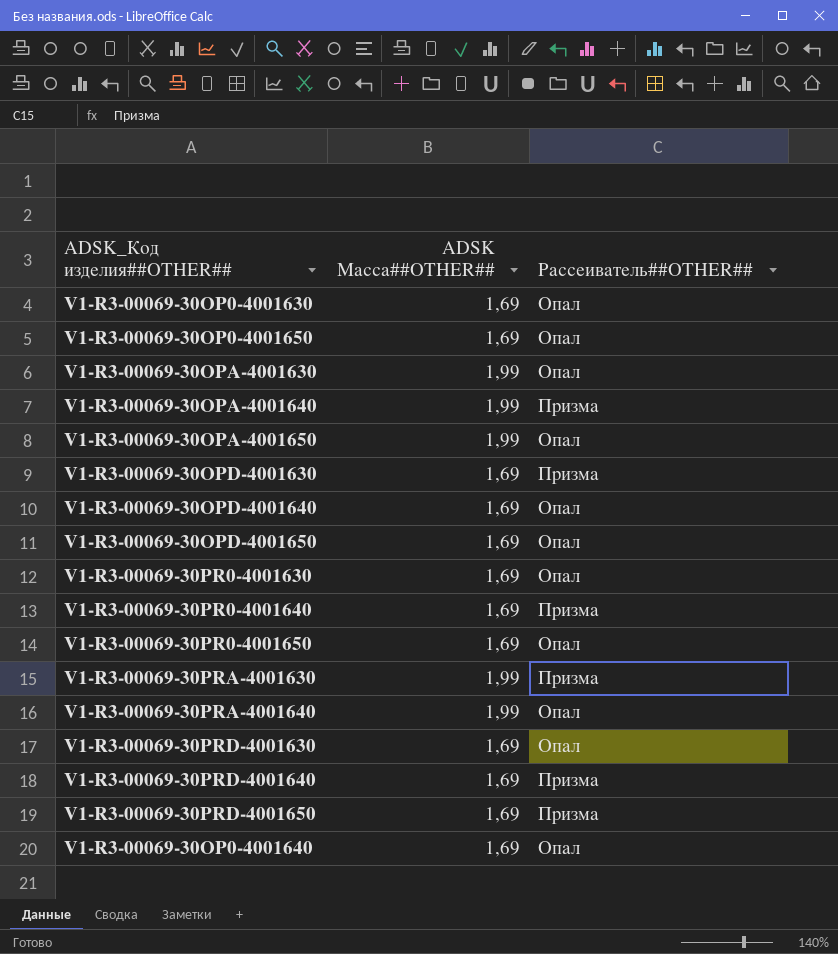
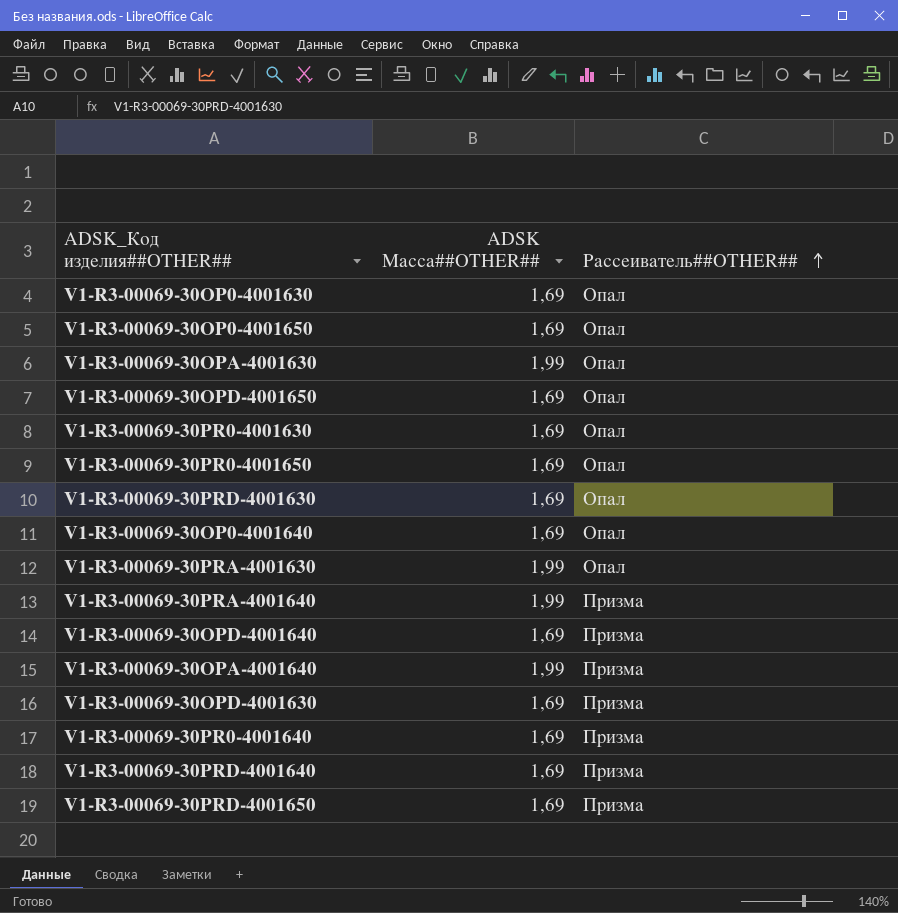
row order: none -> Рассеиватель##OTHER## ascending
row V1-R3-00069-30OPA-4001650: 1,99 | Опал -> none
V1-R3-00069-30PRA-4001630 | Рассеиватель##OTHER##: Призма -> Опал
V1-R3-00069-30PRA-4001640 | Рассеиватель##OTHER##: Опал -> Призма
V1-R3-00069-30OPD-4001640 | Рассеиватель##OTHER##: Опал -> Призма

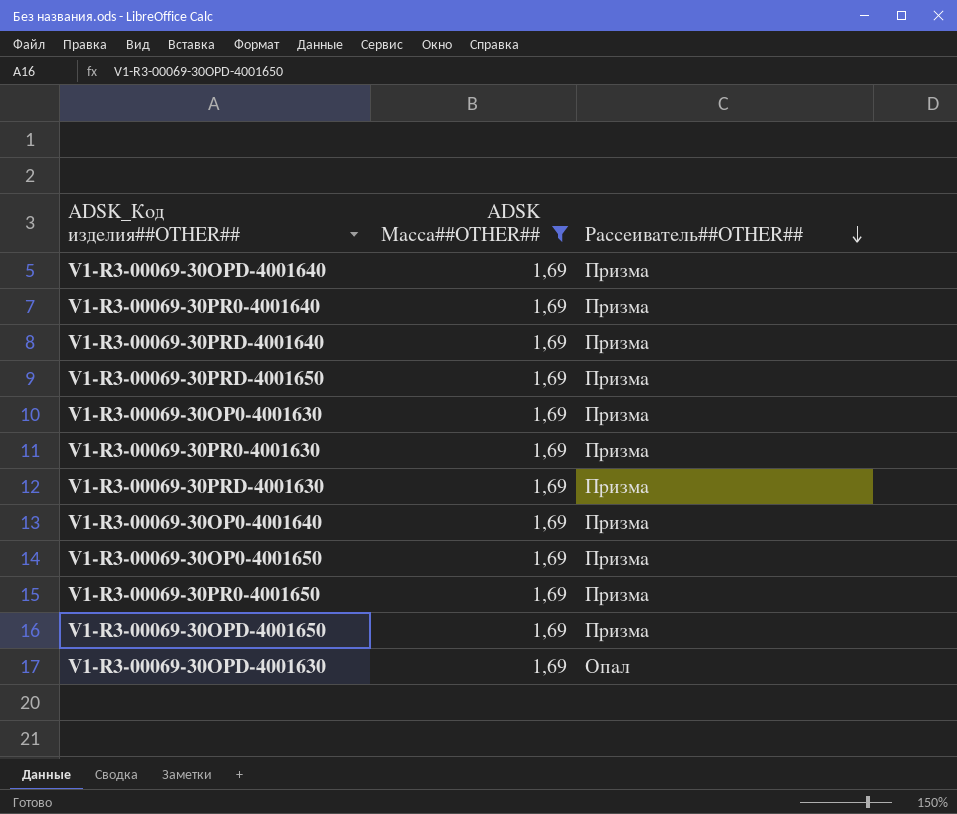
filter: none -> ADSK Масса##OTHER## = 1,69
row order: Рассеиватель##OTHER## ascending -> Рассеиватель##OTHER## descending
V1-R3-00069-30OP0-4001630 | Рассеиватель##OTHER##: Опал -> Призма
V1-R3-00069-30PR0-4001630 | Рассеиватель##OTHER##: Опал -> Призма
V1-R3-00069-30PRD-4001630 | Рассеиватель##OTHER##: Опал -> Призма
V1-R3-00069-30OP0-4001640 | Рассеиватель##OTHER##: Опал -> Призма
V1-R3-00069-30OP0-4001650 | Рассеиватель##OTHER##: Опал -> Призма
V1-R3-00069-30PR0-4001650 | Рассеиватель##OTHER##: Опал -> Призма
V1-R3-00069-30OPD-4001650 | Рассеиватель##OTHER##: Опал -> Призма
V1-R3-00069-30OPD-4001630 | Рассеиватель##OTHER##: Призма -> Опал

